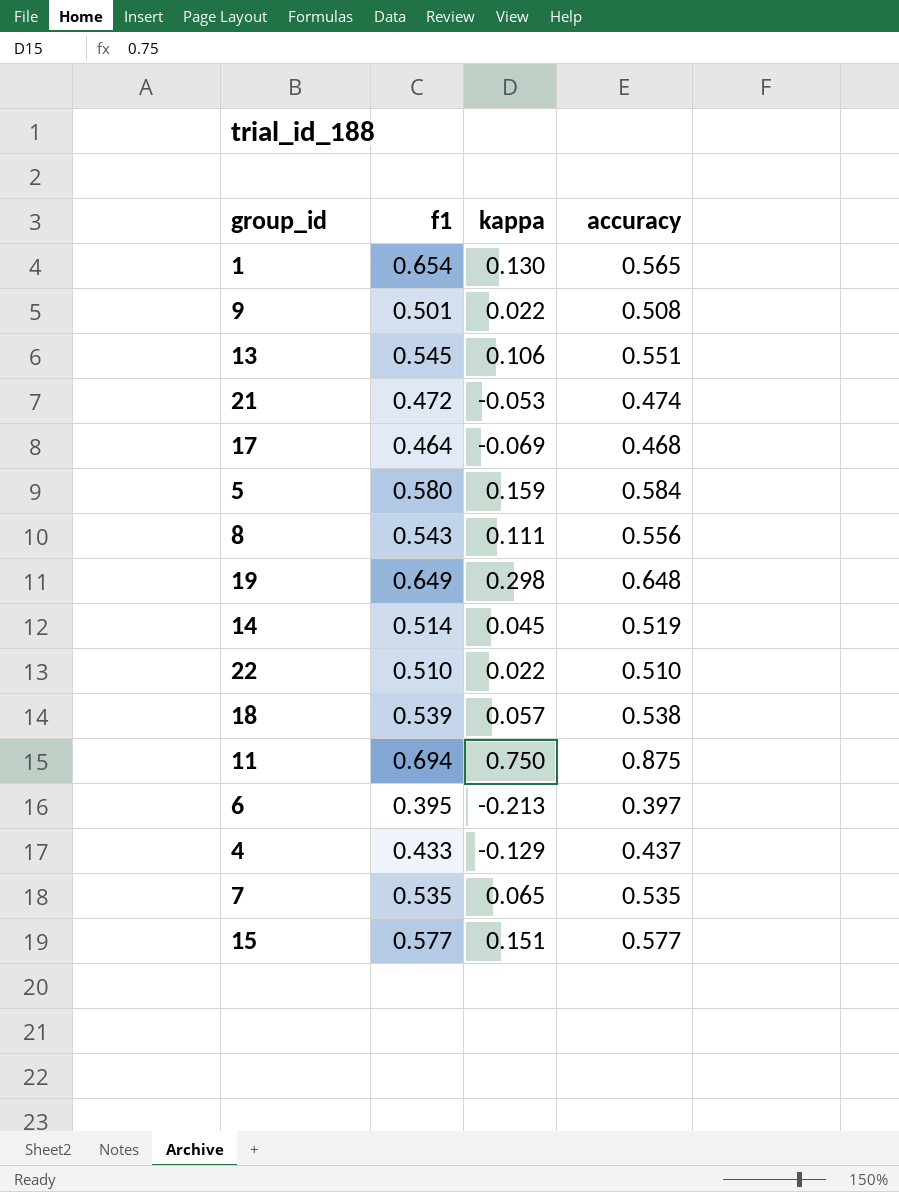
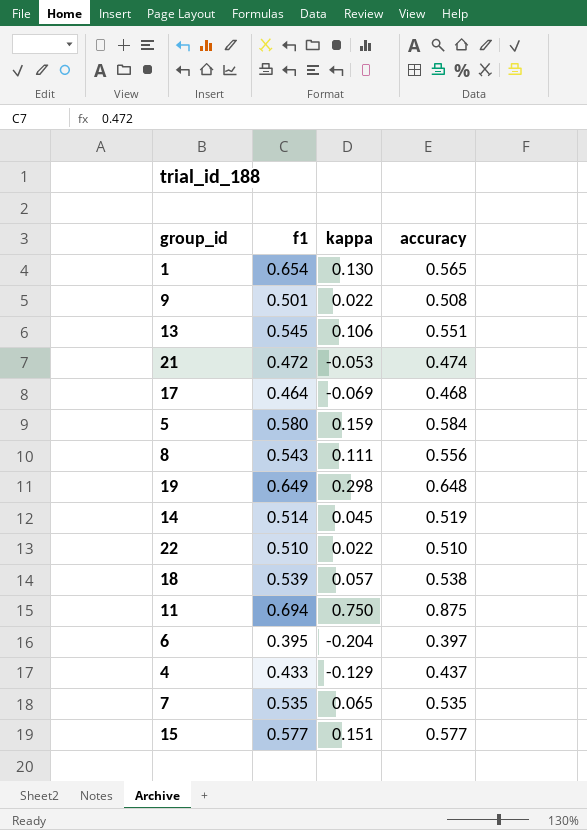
6 | kappa: -0.213 -> -0.204

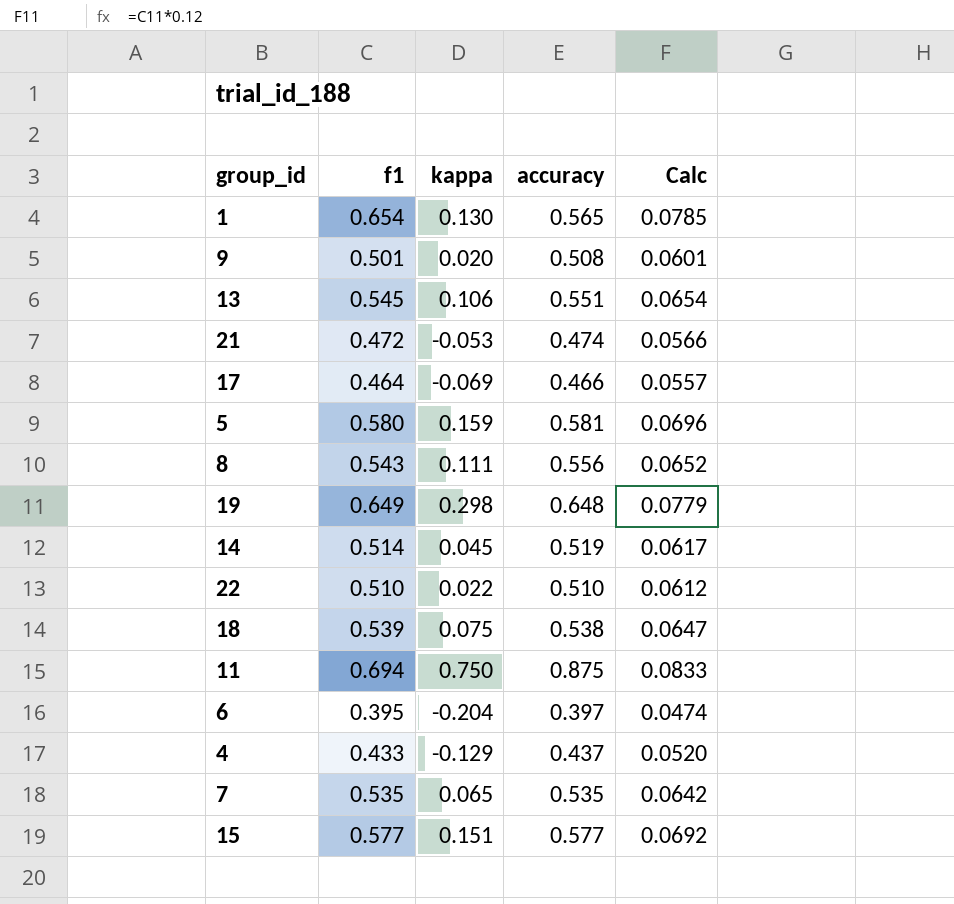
column Calc | formula: none -> [f1] * 0.12
9 | kappa: 0.022 -> 0.020
17 | accuracy: 0.468 -> 0.466
5 | accuracy: 0.584 -> 0.581
18 | kappa: 0.057 -> 0.075

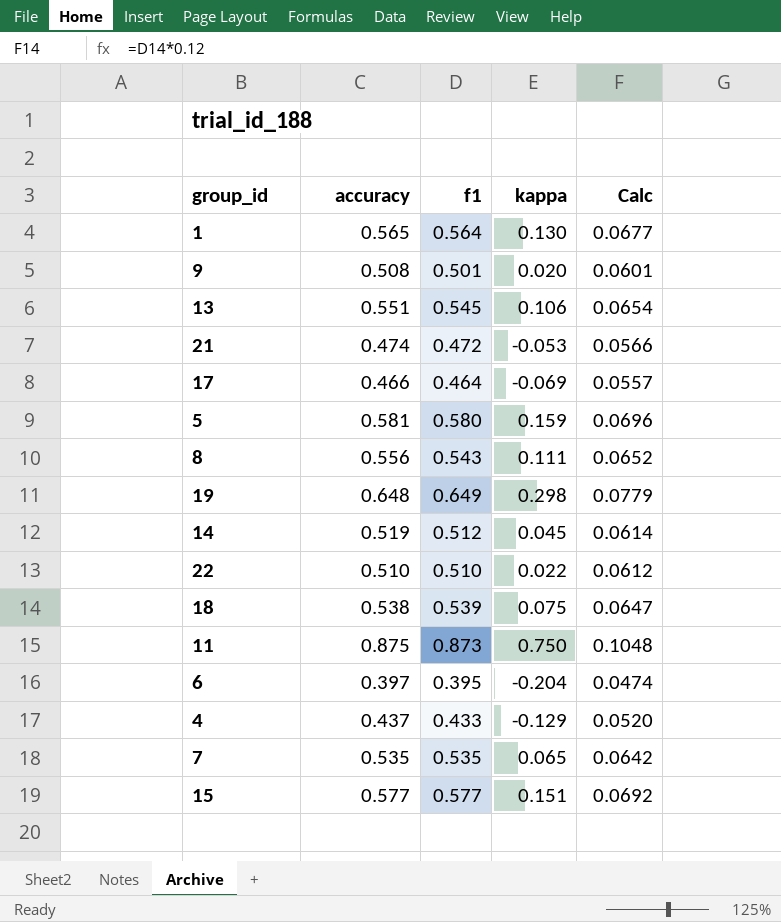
column accuracy | position: 4 -> 2
1 | f1: 0.654 -> 0.564
1 | Calc: 0.0785 -> 0.0677
14 | f1: 0.514 -> 0.512
14 | Calc: 0.0617 -> 0.0614
11 | f1: 0.694 -> 0.873
11 | Calc: 0.0833 -> 0.1048

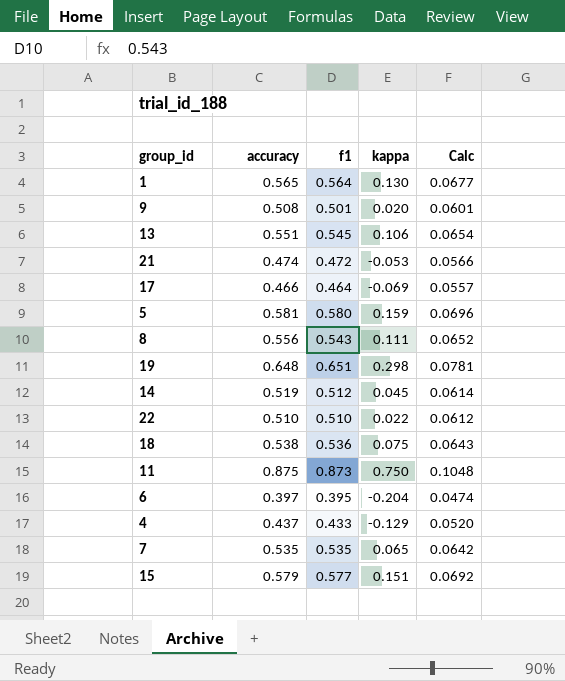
19 | f1: 0.649 -> 0.651
19 | Calc: 0.0779 -> 0.0781
18 | f1: 0.539 -> 0.536
18 | Calc: 0.0647 -> 0.0643
15 | accuracy: 0.577 -> 0.579

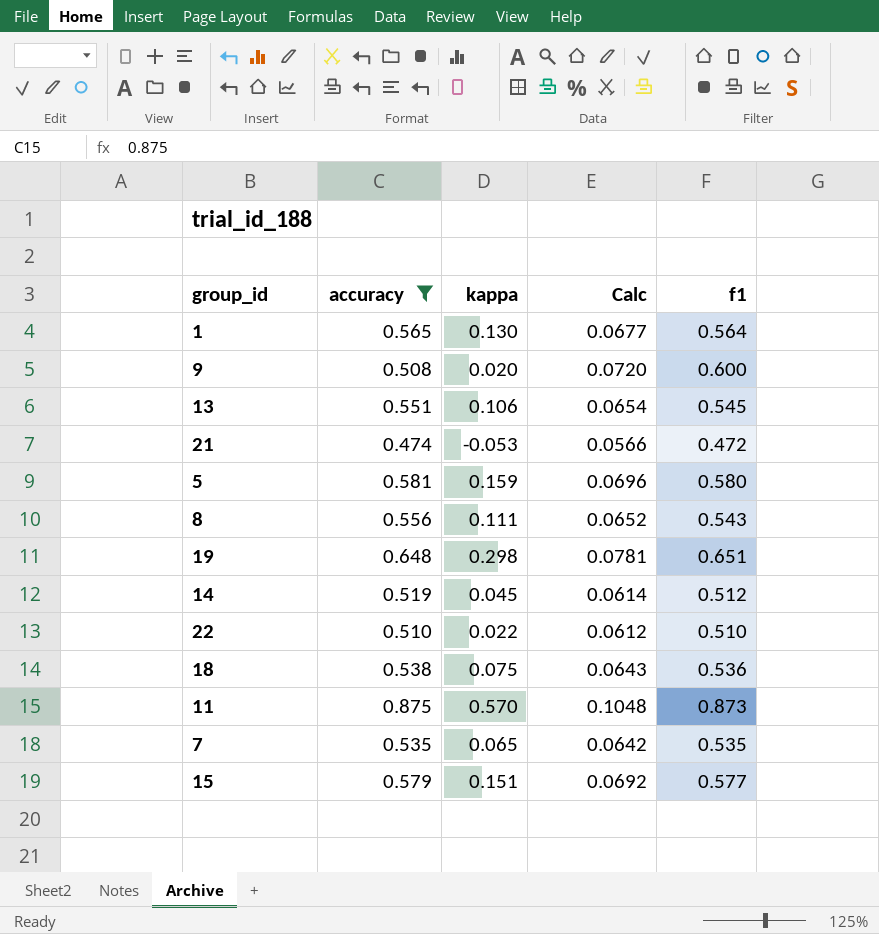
filter: none -> accuracy >= 0.474
column f1 | position: 3 -> 5
9 | Calc: 0.0601 -> 0.0720
9 | f1: 0.501 -> 0.600
11 | kappa: 0.750 -> 0.570

